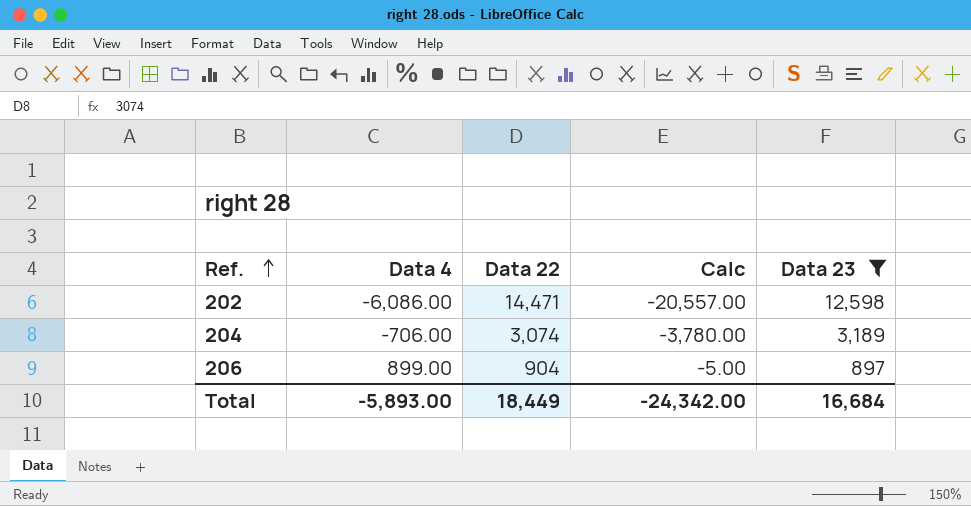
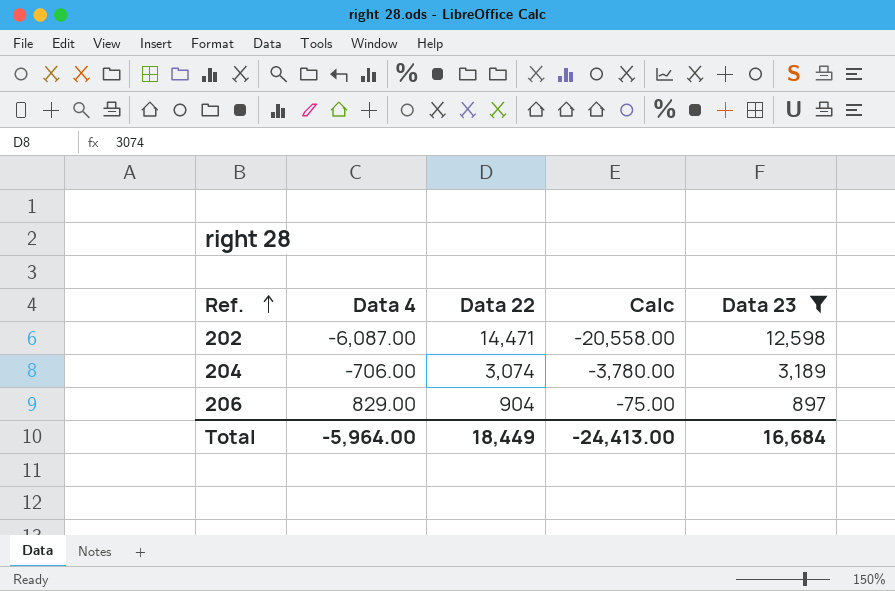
202 | Data 4: -6,086.00 -> -6,087.00
202 | Calc: -20,557.00 -> -20,558.00
206 | Data 4: 899.00 -> 829.00
206 | Calc: -5.00 -> -75.00
Total | Data 4: -5,893.00 -> -5,964.00
Total | Calc: -24,342.00 -> -24,413.00

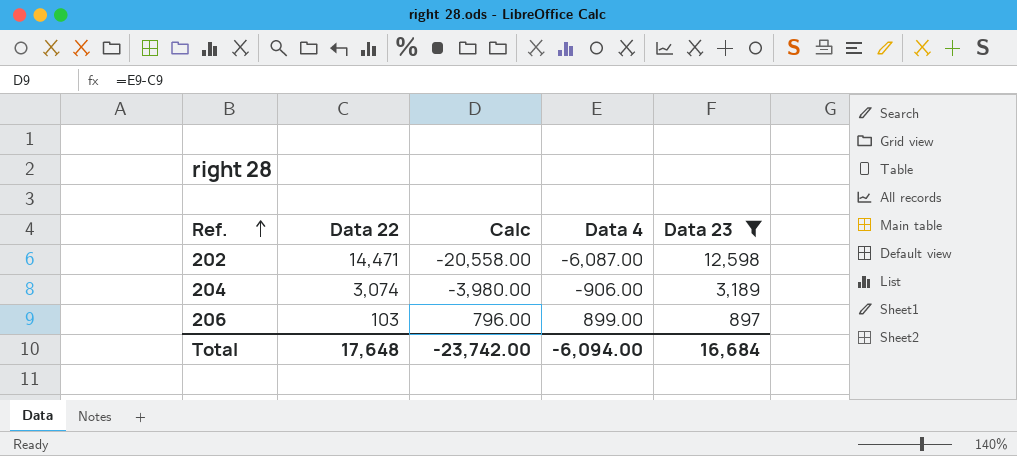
column Data 4 | position: 2 -> 4
204 | Calc: -3,780.00 -> -3,980.00
204 | Data 4: -706.00 -> -906.00
206 | Data 22: 904 -> 103
206 | Calc: -75.00 -> 796.00
206 | Data 4: 829.00 -> 899.00
Total | Data 22: 18,449 -> 17,648
Total | Calc: -24,413.00 -> -23,742.00
Total | Data 4: -5,964.00 -> -6,094.00

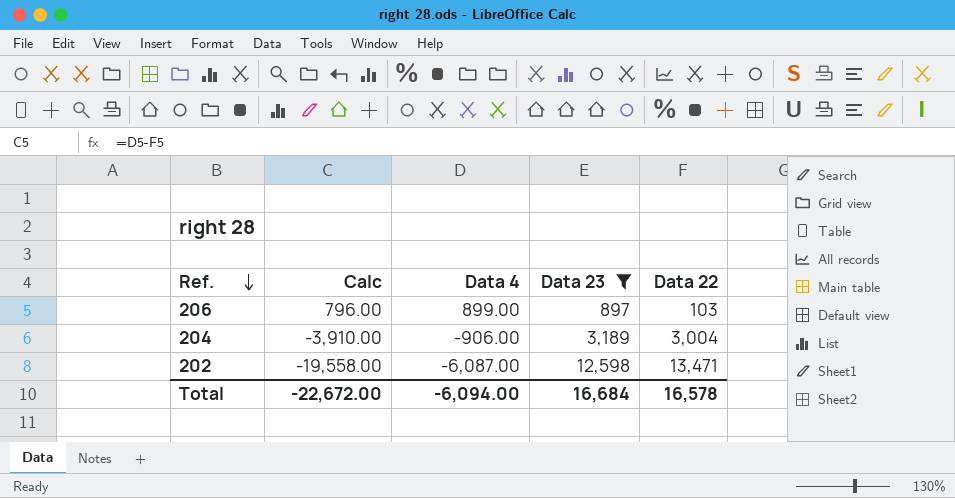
row order: Ref. ascending -> Ref. descending
column Data 22 | position: 2 -> 5
204 | Calc: -3,980.00 -> -3,910.00
204 | Data 22: 3,074 -> 3,004
202 | Calc: -20,558.00 -> -19,558.00
202 | Data 22: 14,471 -> 13,471
Total | Calc: -23,742.00 -> -22,672.00
Total | Data 22: 17,648 -> 16,578

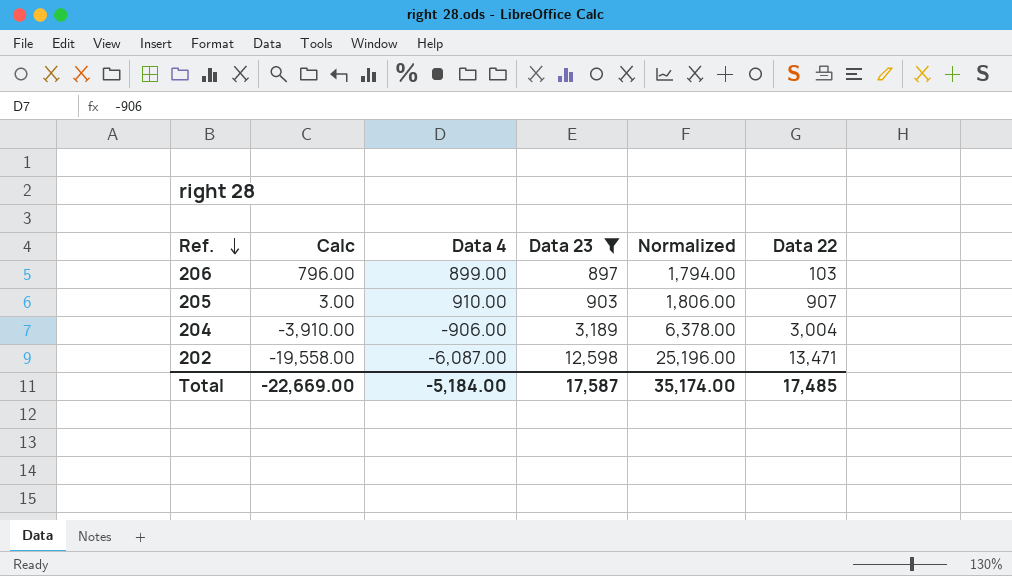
column Normalized | formula: none -> [Data 23] * 2
row 205: none -> 3.00 | 910.00 | 903 | 1,806.00 | 907
Total | Calc: -22,672.00 -> -22,669.00
Total | Data 4: -6,094.00 -> -5,184.00
Total | Data 23: 16,684 -> 17,587
Total | Data 22: 16,578 -> 17,485

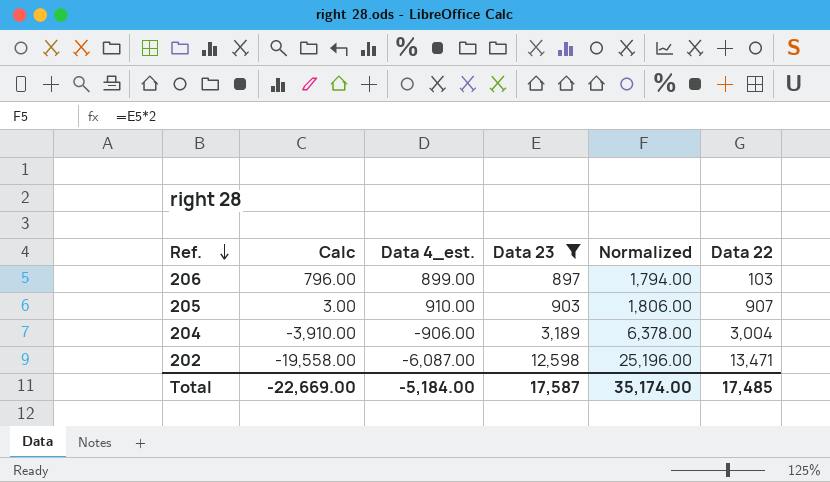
column name: Data 4 -> Data 4_est.

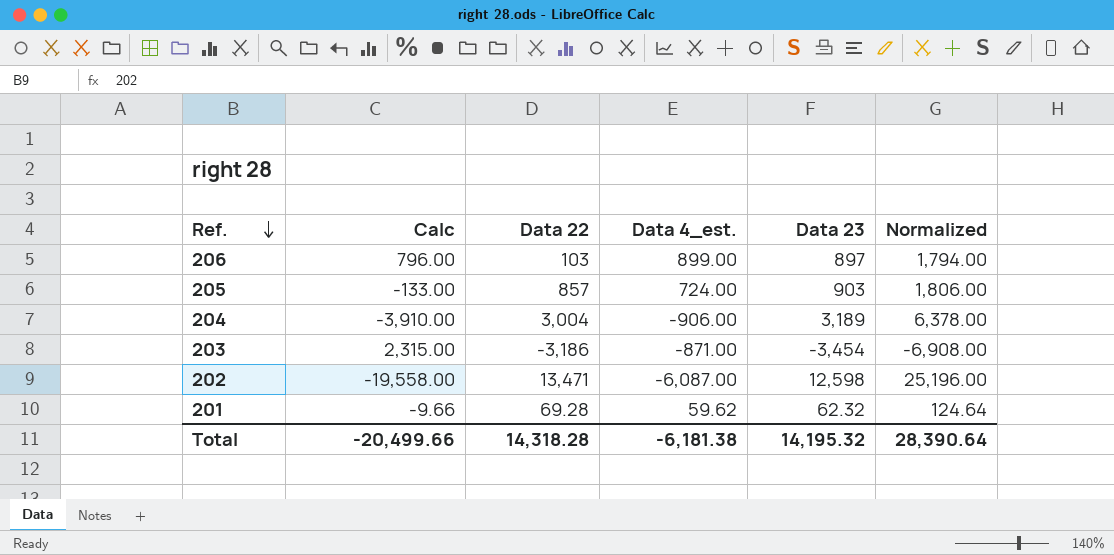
filter: Data 23 >= 897 -> none
column Data 22 | position: 6 -> 3
205 | Calc: 3.00 -> -133.00
205 | Data 22: 907 -> 857
205 | Data 4_est.: 910.00 -> 724.00
Total | Calc: -22,669.00 -> -20,499.66
Total | Data 22: 17,485 -> 14,318.28
Total | Data 4_est.: -5,184.00 -> -6,181.38
Total | Data 23: 17,587 -> 14,195.32
Total | Normalized: 35,174.00 -> 28,390.64

